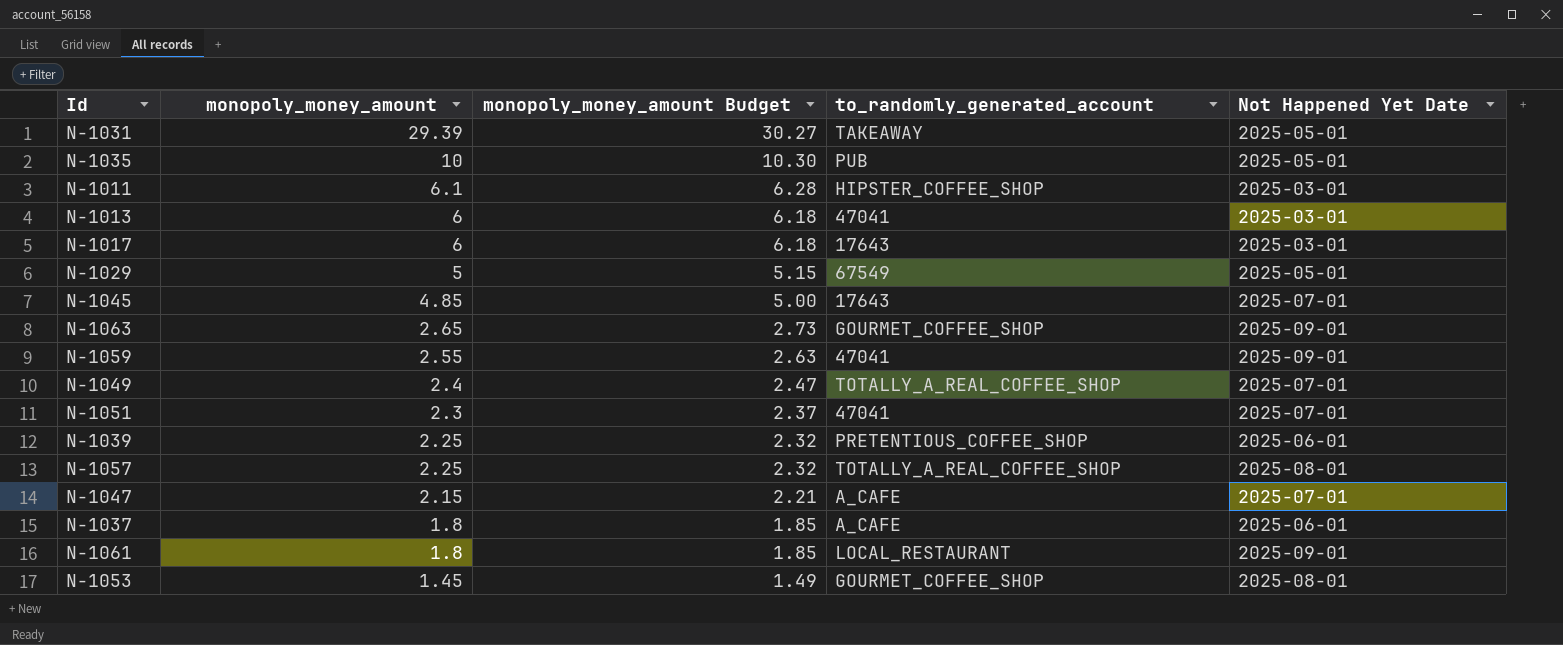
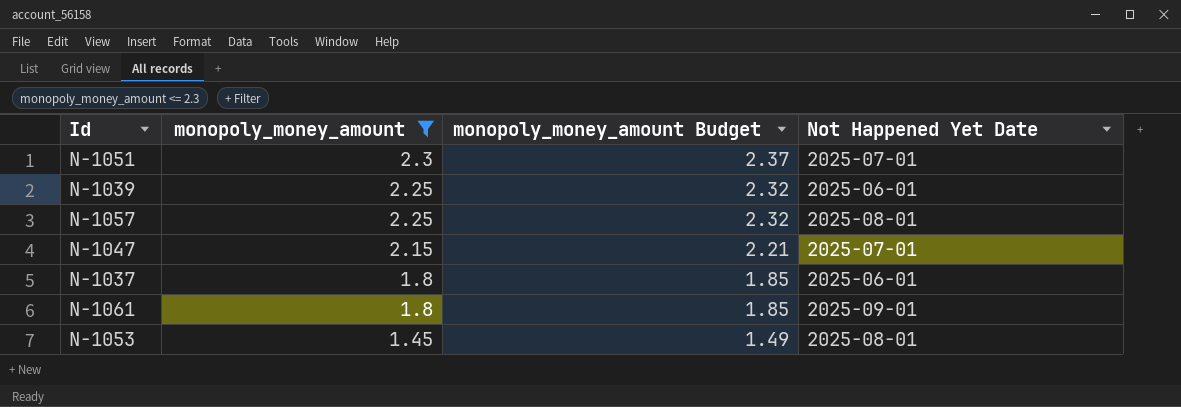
filter: none -> monopoly_money_amount <= 2.3
column to_randomly_generated_account | position: 4 -> none

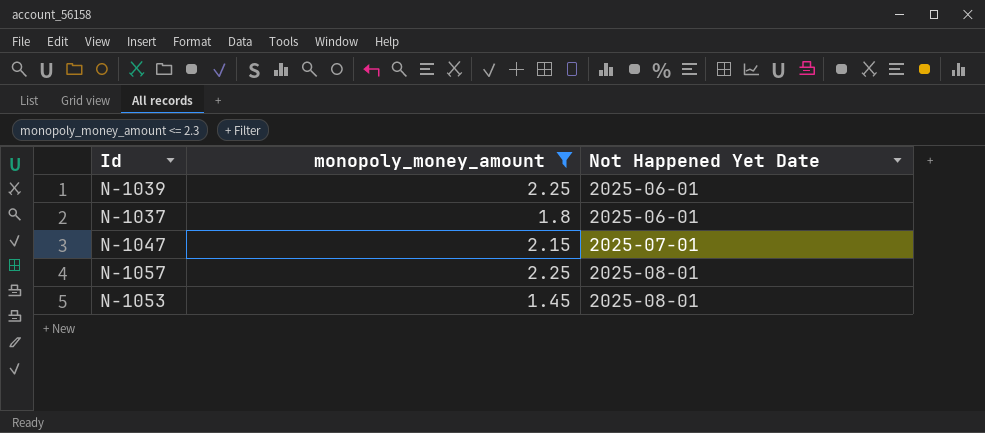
row order: monopoly_money_amount descending -> Not Happened Yet Date ascending
column monopoly_money_amount Budget | formula: [monopoly_money_amount] * 1.03 -> none
row N-1051: 2.3 | 2.37 | 2025-07-01 -> none
row N-1061: 1.8 | 1.85 | 2025-09-01 -> none

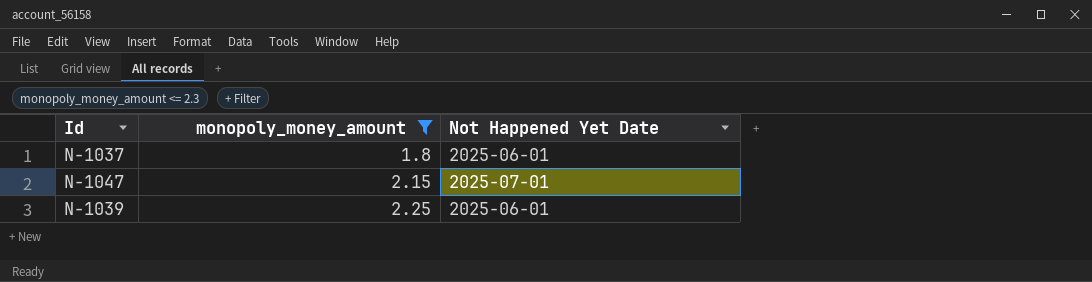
row order: Not Happened Yet Date ascending -> monopoly_money_amount ascending
row N-1057: 2.25 | 2025-08-01 -> none
row N-1053: 1.45 | 2025-08-01 -> none

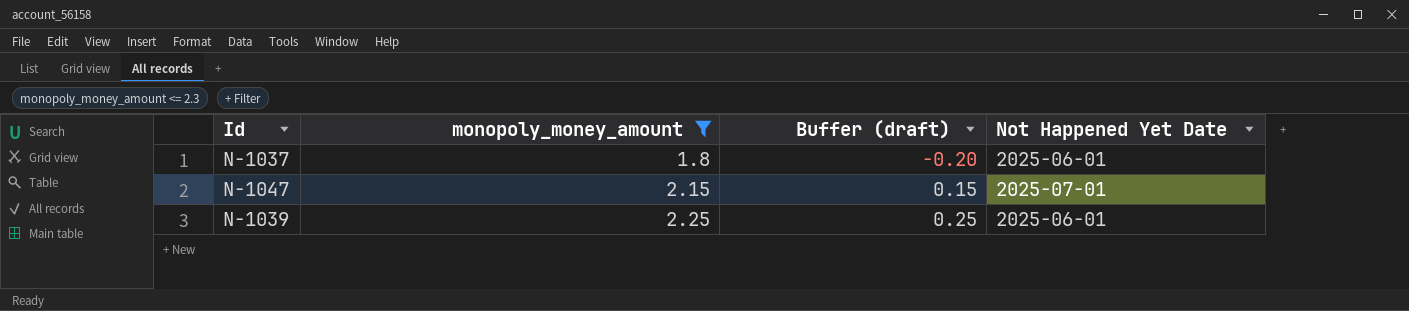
column Buffer (draft) | formula: none -> [monopoly_money_amount] - 2

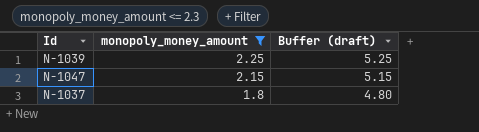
row order: monopoly_money_amount ascending -> monopoly_money_amount descending
column Not Happened Yet Date | position: 4 -> none
column Buffer (draft) | formula: [monopoly_money_amount] - 2 -> [monopoly_money_amount] + 3

